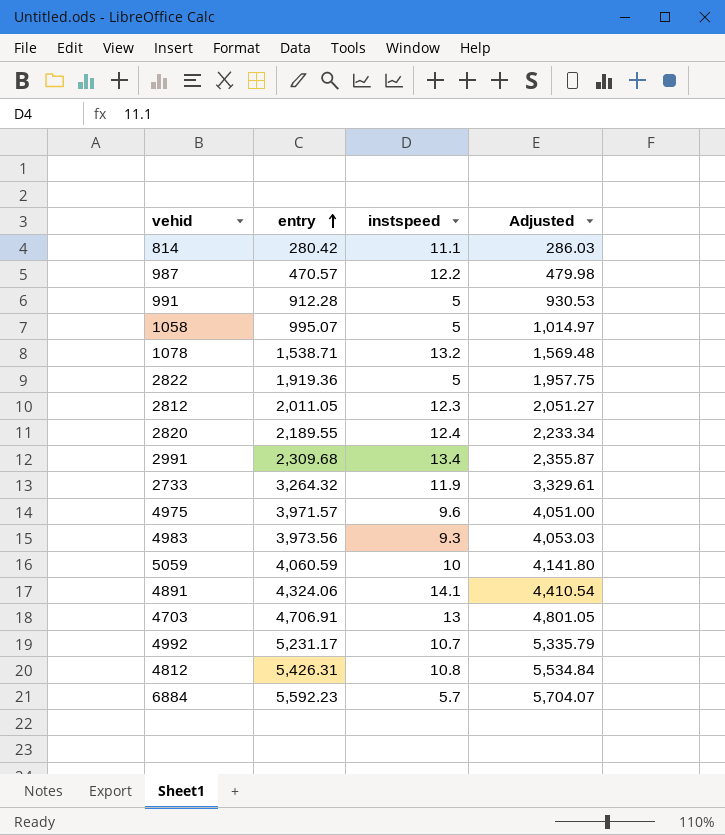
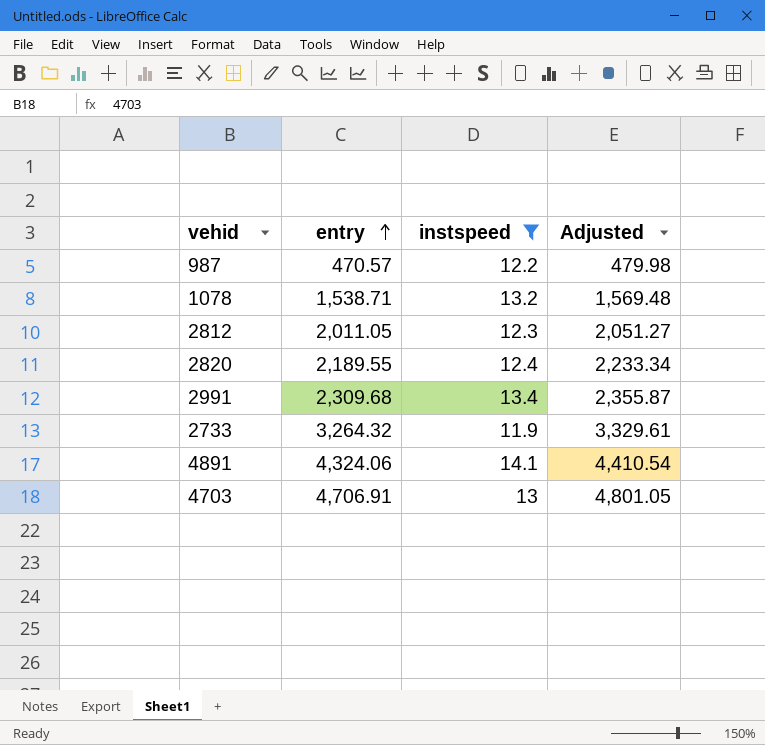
filter: none -> instspeed >= 11.9

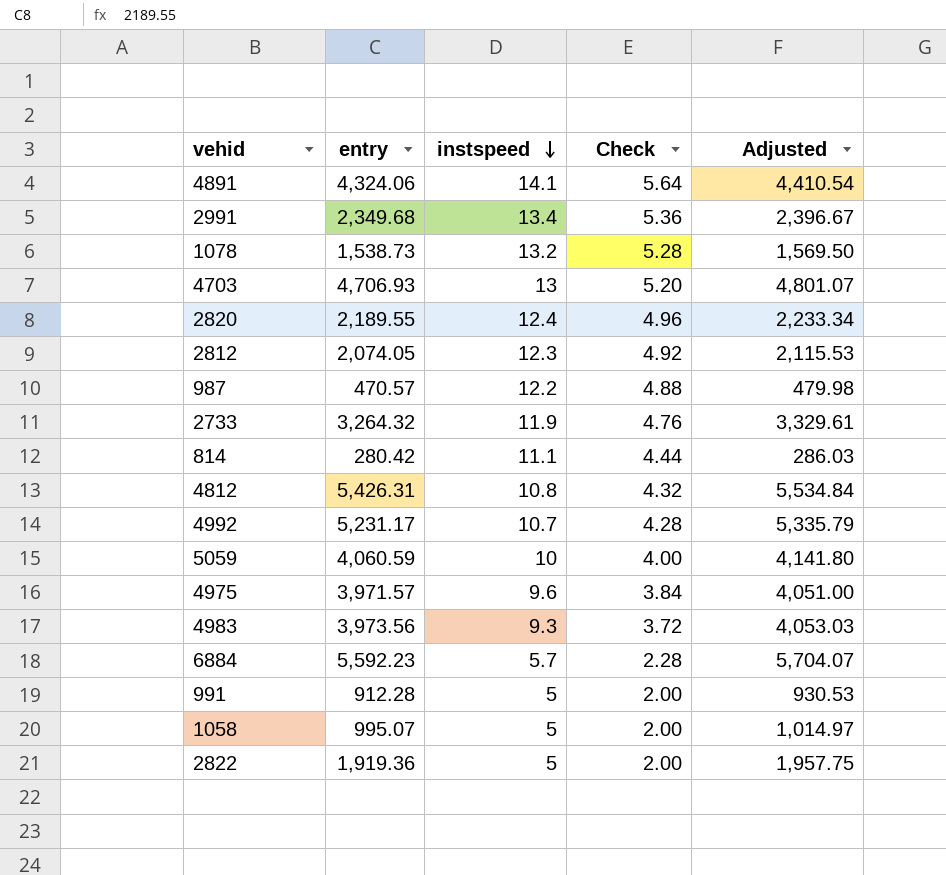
filter: instspeed >= 11.9 -> none
row order: entry ascending -> instspeed descending
column Check | formula: none -> [instspeed] * 0.4
2991 | entry: 2,309.68 -> 2,349.68
2991 | Adjusted: 2,355.87 -> 2,396.67
1078 | entry: 1,538.71 -> 1,538.73
1078 | Adjusted: 1,569.48 -> 1,569.50
4703 | entry: 4,706.91 -> 4,706.93
4703 | Adjusted: 4,801.05 -> 4,801.07
2812 | entry: 2,011.05 -> 2,074.05
2812 | Adjusted: 2,051.27 -> 2,115.53

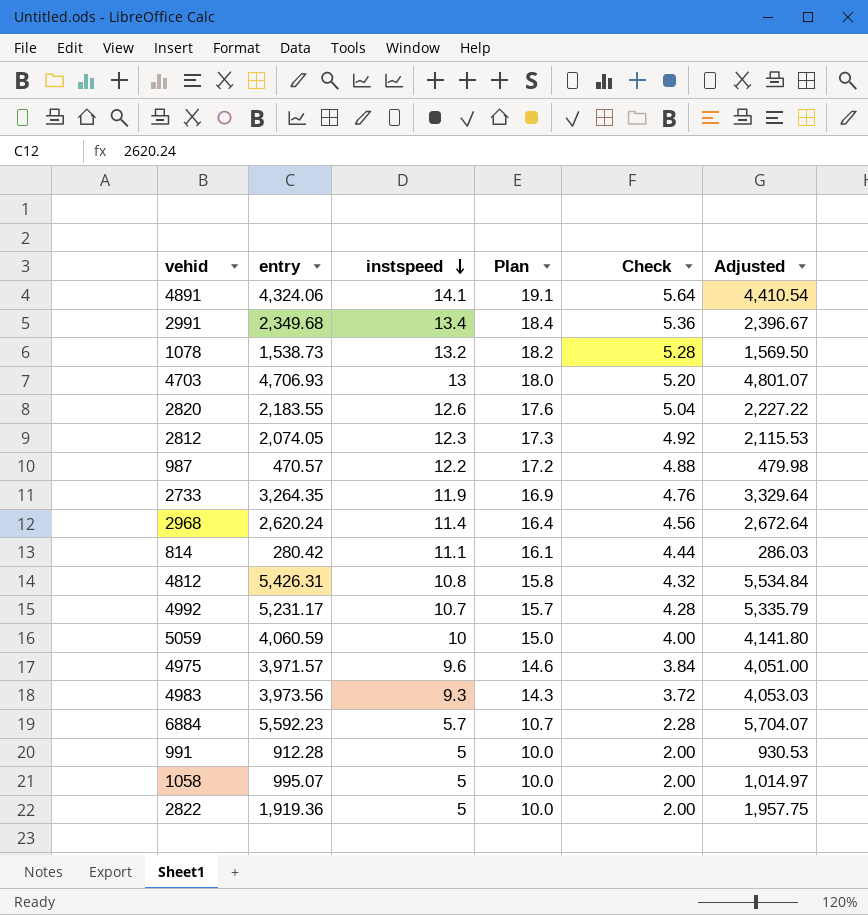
column Plan | formula: none -> [instspeed] + 5
2820 | entry: 2,189.55 -> 2,183.55
2820 | instspeed: 12.4 -> 12.6
2820 | Check: 4.96 -> 5.04
2820 | Adjusted: 2,233.34 -> 2,227.22
2733 | entry: 3,264.32 -> 3,264.35
2733 | Adjusted: 3,329.61 -> 3,329.64
row 2968: none -> 2,620.24 | 11.4 | 16.4 | 4.56 | 2,672.64

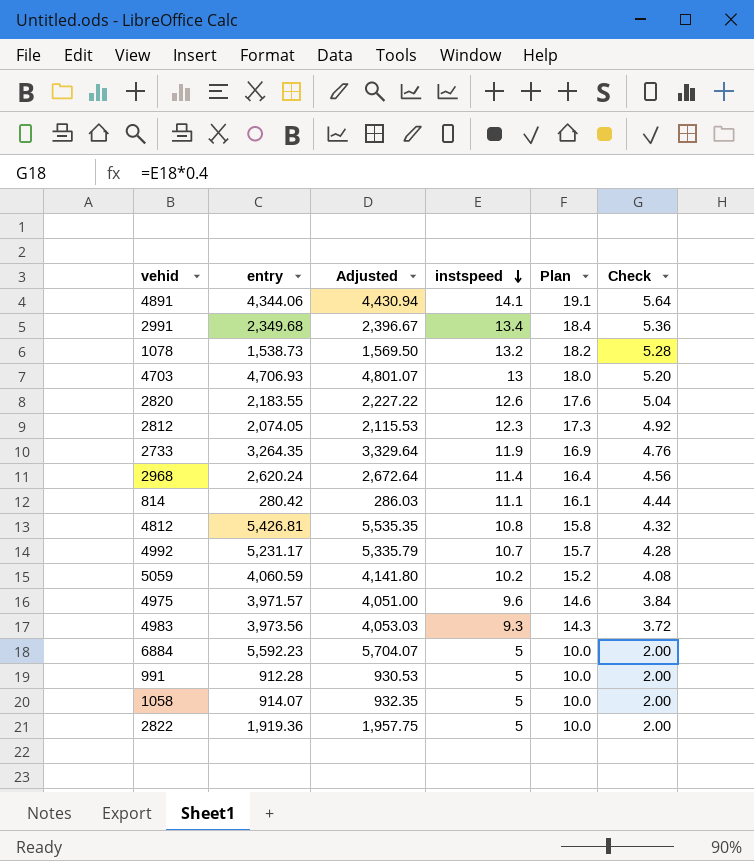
column Adjusted | position: 6 -> 3
row 987: 470.57 | 12.2 | 17.2 | 4.88 | 479.98 -> none
4891 | entry: 4,324.06 -> 4,344.06
4891 | Adjusted: 4,410.54 -> 4,430.94
4812 | entry: 5,426.31 -> 5,426.81
4812 | Adjusted: 5,534.84 -> 5,535.35
5059 | instspeed: 10 -> 10.2
5059 | Plan: 15.0 -> 15.2
5059 | Check: 4.00 -> 4.08
6884 | instspeed: 5.7 -> 5
6884 | Plan: 10.7 -> 10.0
6884 | Check: 2.28 -> 2.00
1058 | entry: 995.07 -> 914.07
1058 | Adjusted: 1,014.97 -> 932.35

